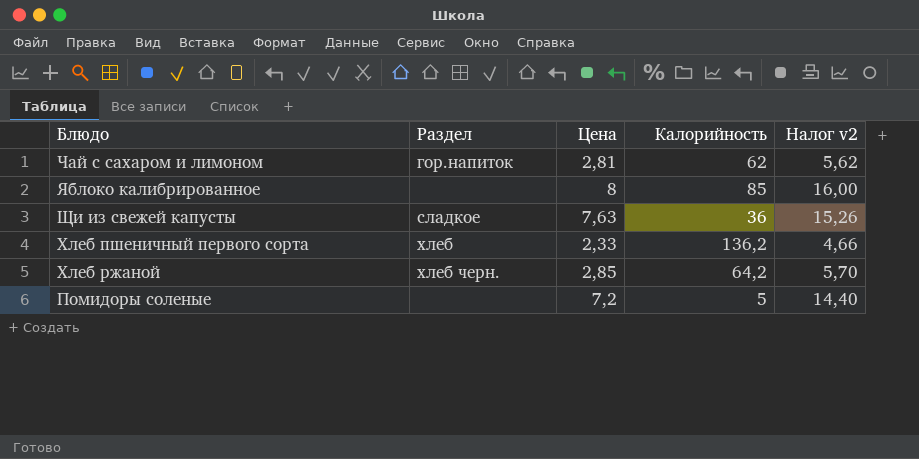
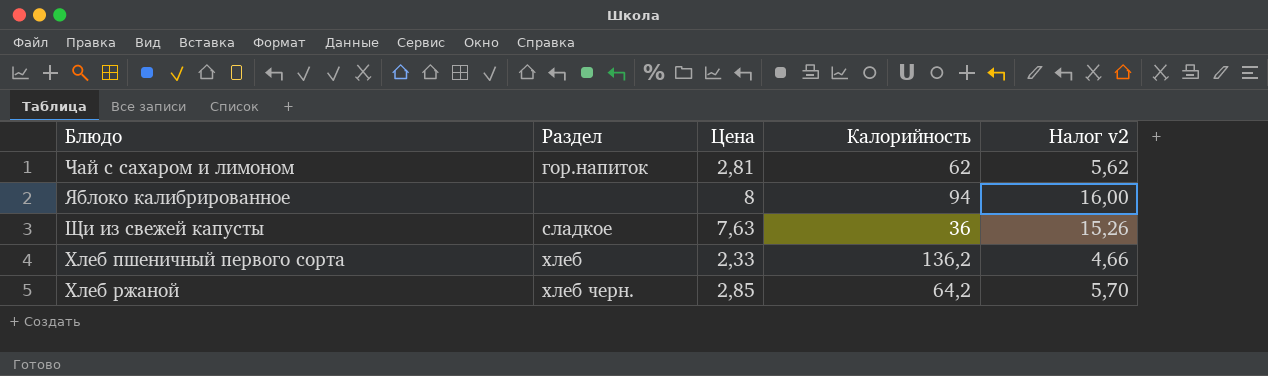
row Помидоры соленые: none | 7,2 | 5 | 14,40 -> none
Яблоко калибрированное | Калорийность: 85 -> 94

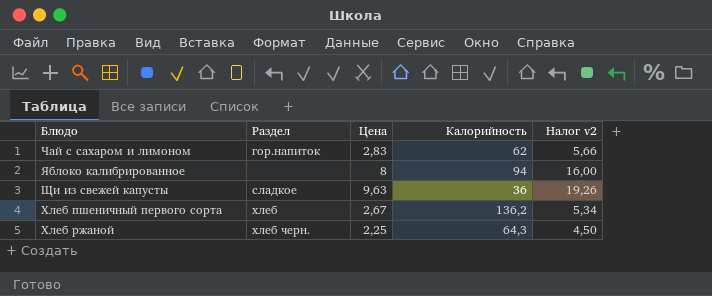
Чай с сахаром и лимоном | Цена: 2,81 -> 2,83
Чай с сахаром и лимоном | Налог v2: 5,62 -> 5,66
Щи из свежей капусты | Цена: 7,63 -> 9,63
Щи из свежей капусты | Налог v2: 15,26 -> 19,26
Хлеб пшеничный первого сорта | Цена: 2,33 -> 2,67
Хлеб пшеничный первого сорта | Налог v2: 4,66 -> 5,34
Хлеб ржаной | Цена: 2,85 -> 2,25
Хлеб ржаной | Калорийность: 64,2 -> 64,3
Хлеб ржаной | Налог v2: 5,70 -> 4,50

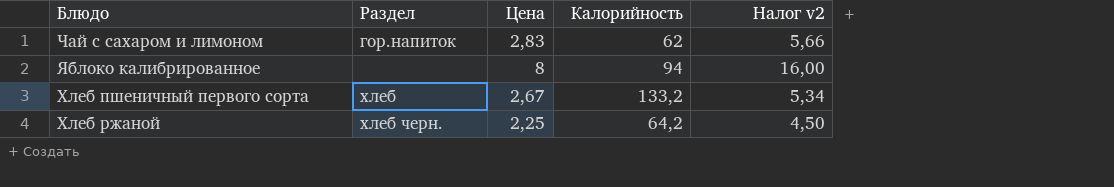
row Щи из свежей капусты: сладкое | 9,63 | 36 | 19,26 -> none
Хлеб пшеничный первого сорта | Калорийность: 136,2 -> 133,2
Хлеб ржаной | Калорийность: 64,3 -> 64,2

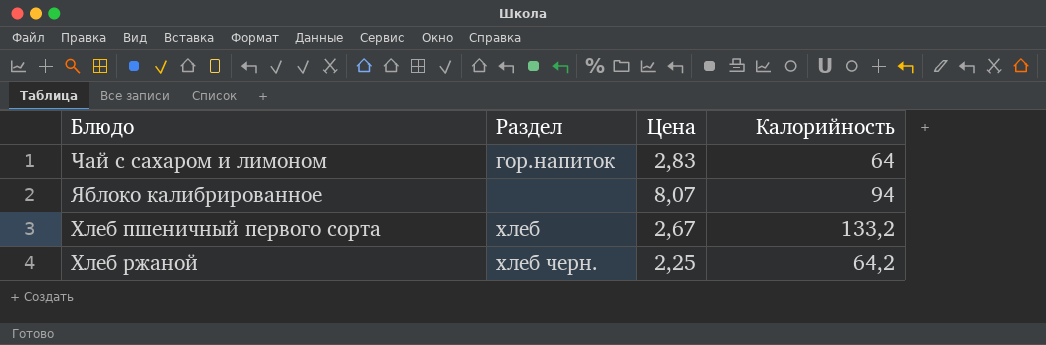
column Налог v2 | formula: [Цена] * 2 -> none
Чай с сахаром и лимоном | Калорийность: 62 -> 64
Яблоко калибрированное | Цена: 8 -> 8,07

